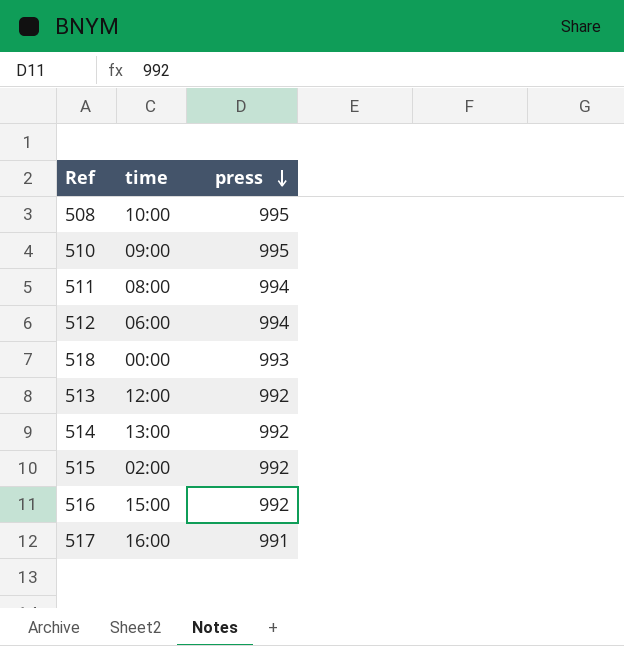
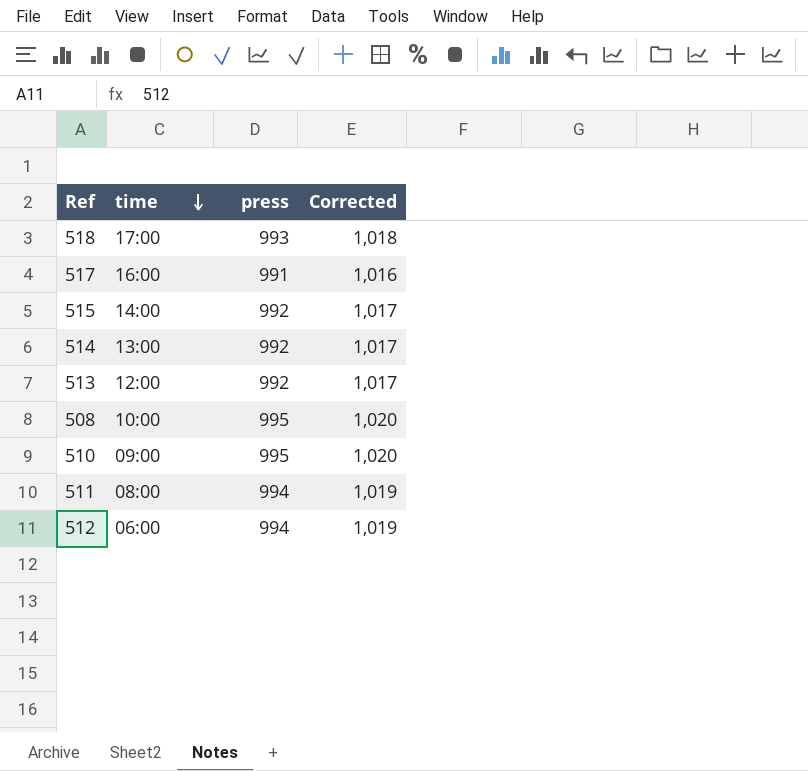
row order: press descending -> time descending
column Corrected | formula: none -> [press] + 25
row 516: 15:00 | 992 -> none
518 | time: 00:00 -> 17:00
515 | time: 02:00 -> 14:00

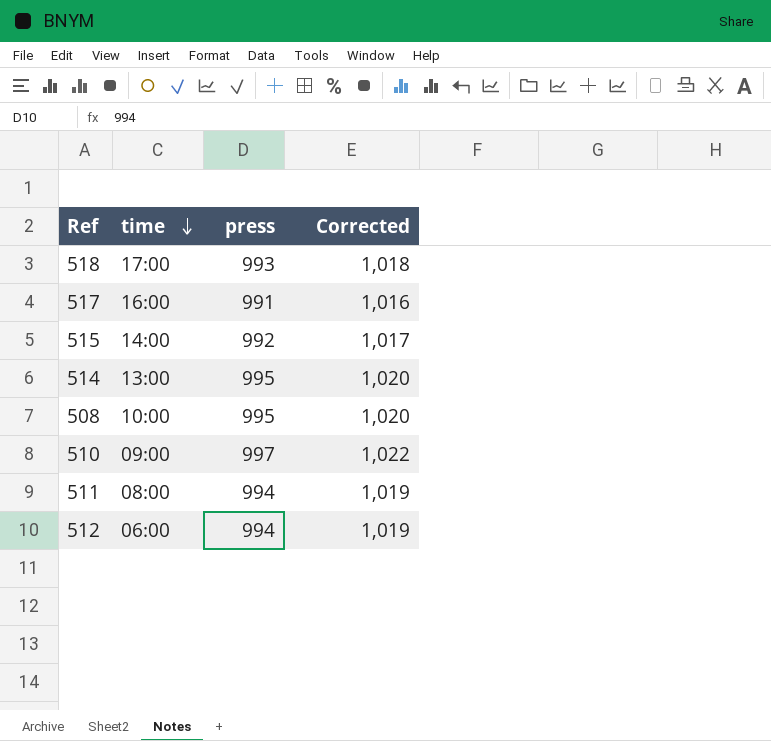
row 513: 12:00 | 992 | 1,017 -> none
514 | press: 992 -> 995
514 | Corrected: 1,017 -> 1,020
510 | press: 995 -> 997
510 | Corrected: 1,020 -> 1,022

